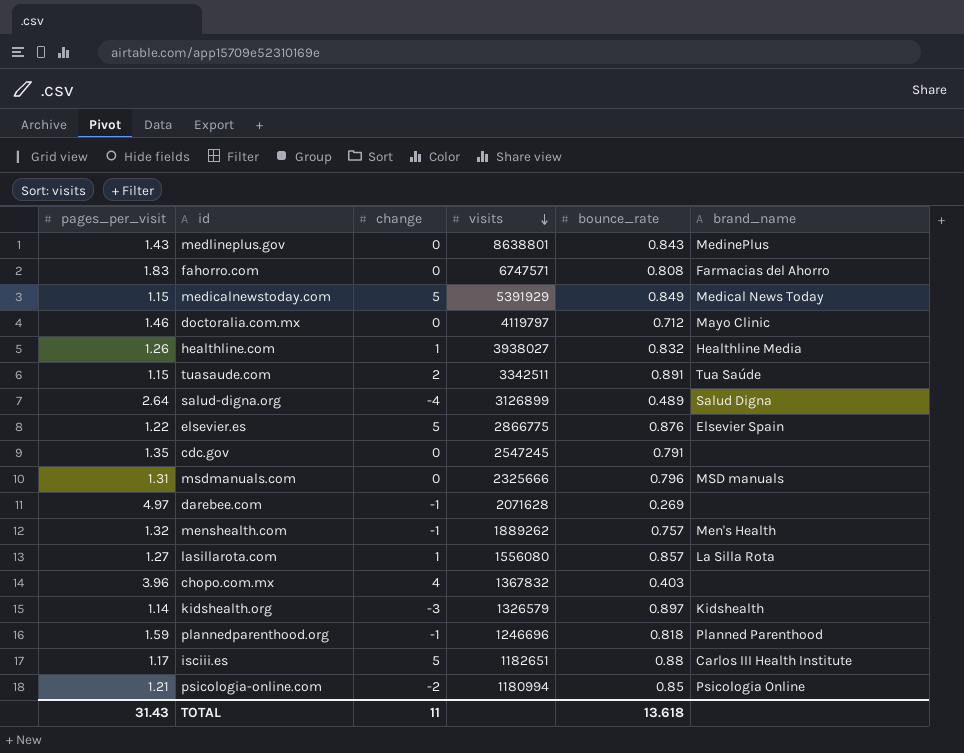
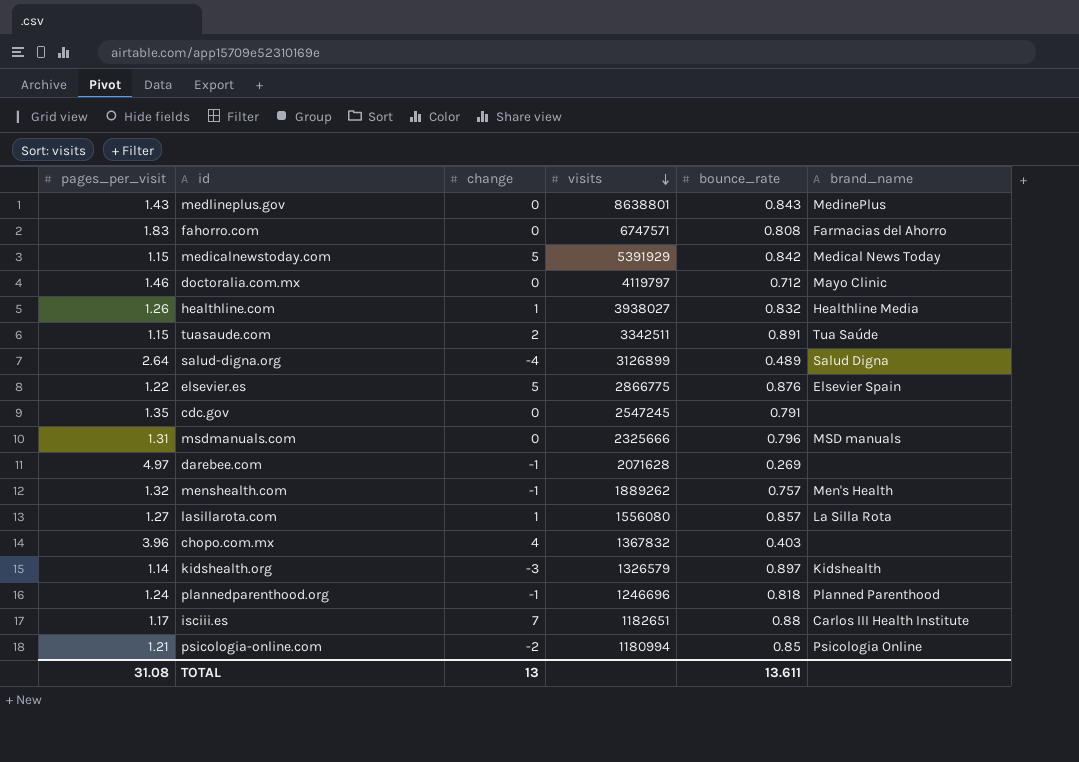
medicalnewstoday.com | bounce_rate: 0.849 -> 0.842
plannedparenthood.org | pages_per_visit: 1.59 -> 1.24
isciii.es | change: 5 -> 7
TOTAL | pages_per_visit: 31.43 -> 31.08
TOTAL | change: 11 -> 13
TOTAL | bounce_rate: 13.618 -> 13.611

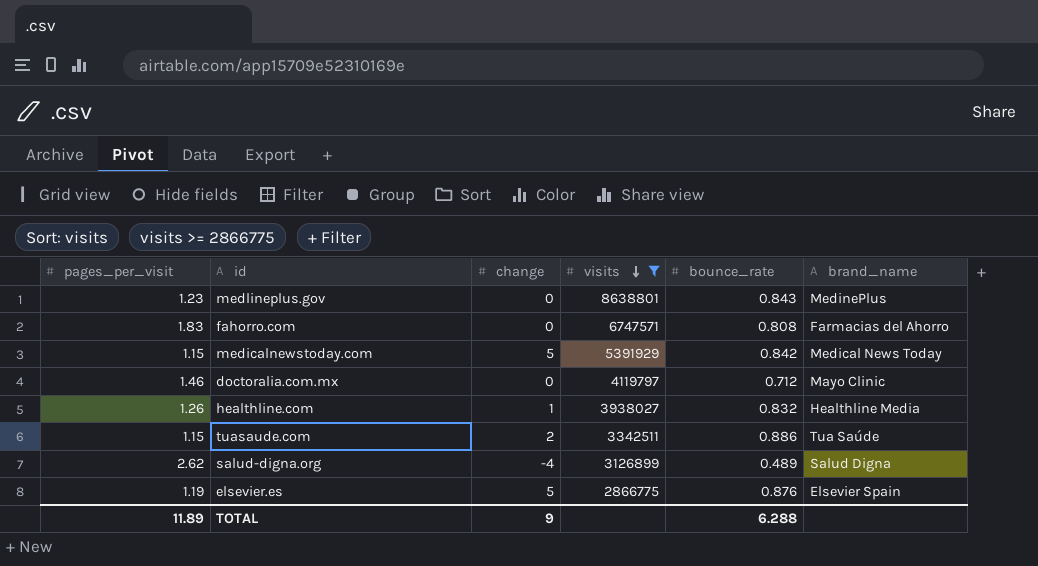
filter: none -> visits >= 2866775
medlineplus.gov | pages_per_visit: 1.43 -> 1.23
tuasaude.com | bounce_rate: 0.891 -> 0.886
salud-digna.org | pages_per_visit: 2.64 -> 2.62
elsevier.es | pages_per_visit: 1.22 -> 1.19
TOTAL | pages_per_visit: 31.08 -> 11.89
TOTAL | change: 13 -> 9
TOTAL | bounce_rate: 13.611 -> 6.288

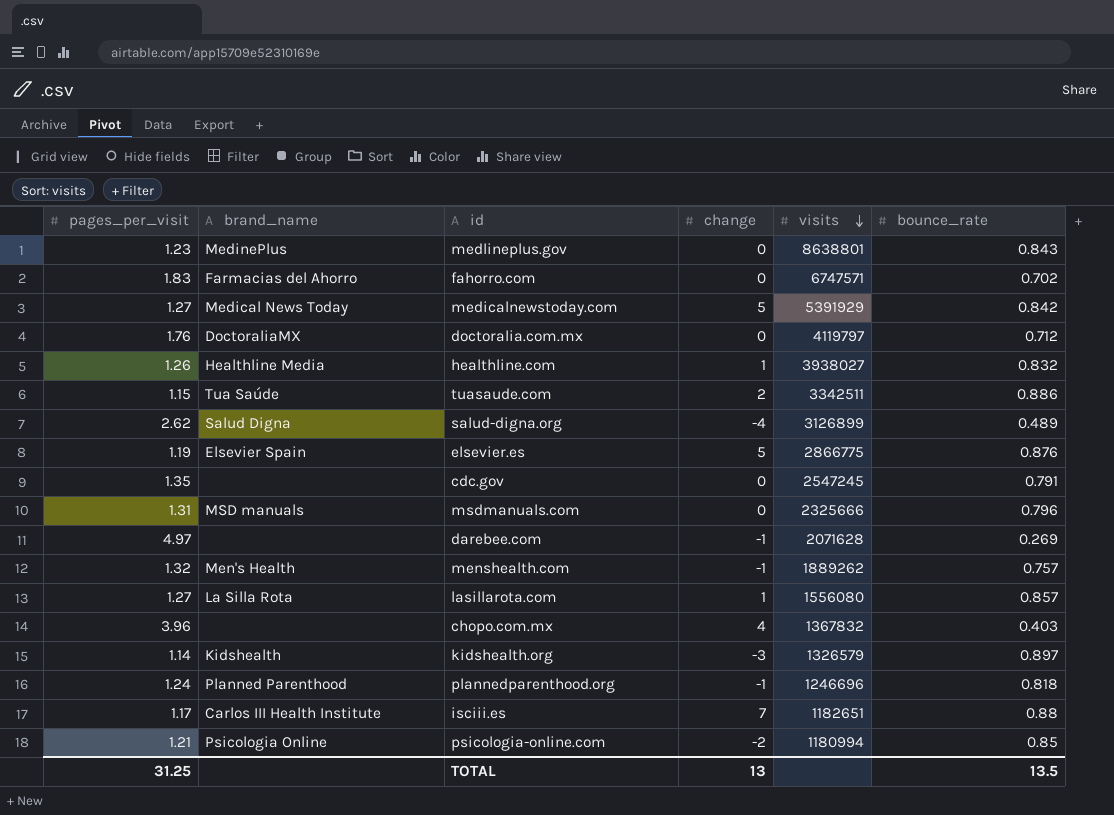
filter: visits >= 2866775 -> none
column brand_name | position: 6 -> 2
fahorro.com | bounce_rate: 0.808 -> 0.702
medicalnewstoday.com | pages_per_visit: 1.15 -> 1.27
doctoralia.com.mx | pages_per_visit: 1.46 -> 1.76
doctoralia.com.mx | brand_name: Mayo Clinic -> DoctoraliaMX
TOTAL | pages_per_visit: 11.89 -> 31.25
TOTAL | change: 9 -> 13
TOTAL | bounce_rate: 6.288 -> 13.5

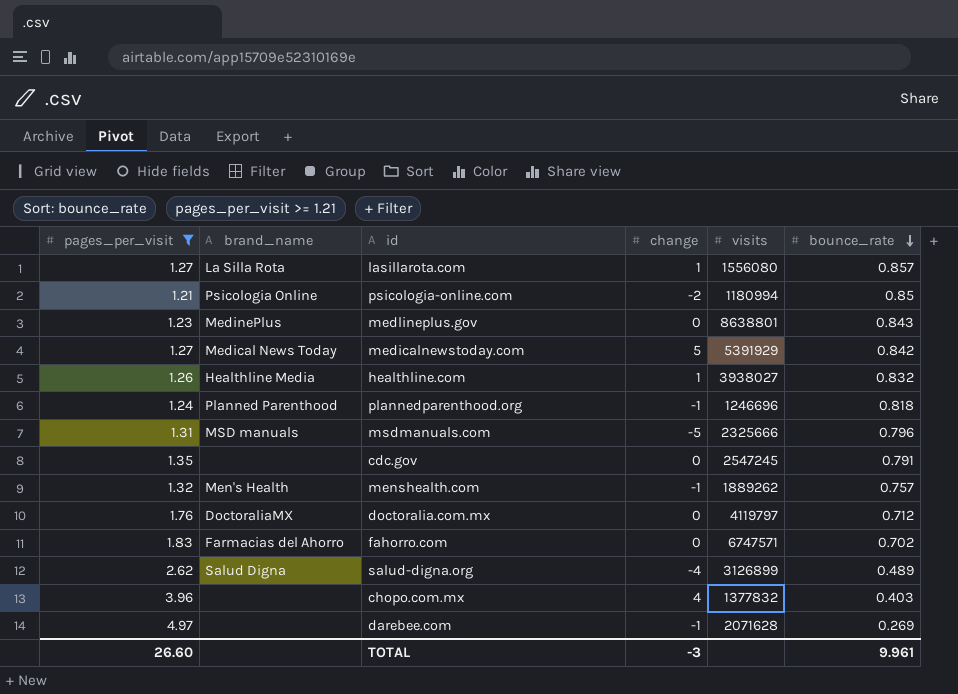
filter: none -> pages_per_visit >= 1.21
row order: visits descending -> bounce_rate descending
msdmanuals.com | change: 0 -> -5
chopo.com.mx | visits: 1367832 -> 1377832
TOTAL | pages_per_visit: 31.25 -> 26.60
TOTAL | change: 13 -> -3
TOTAL | bounce_rate: 13.5 -> 9.961

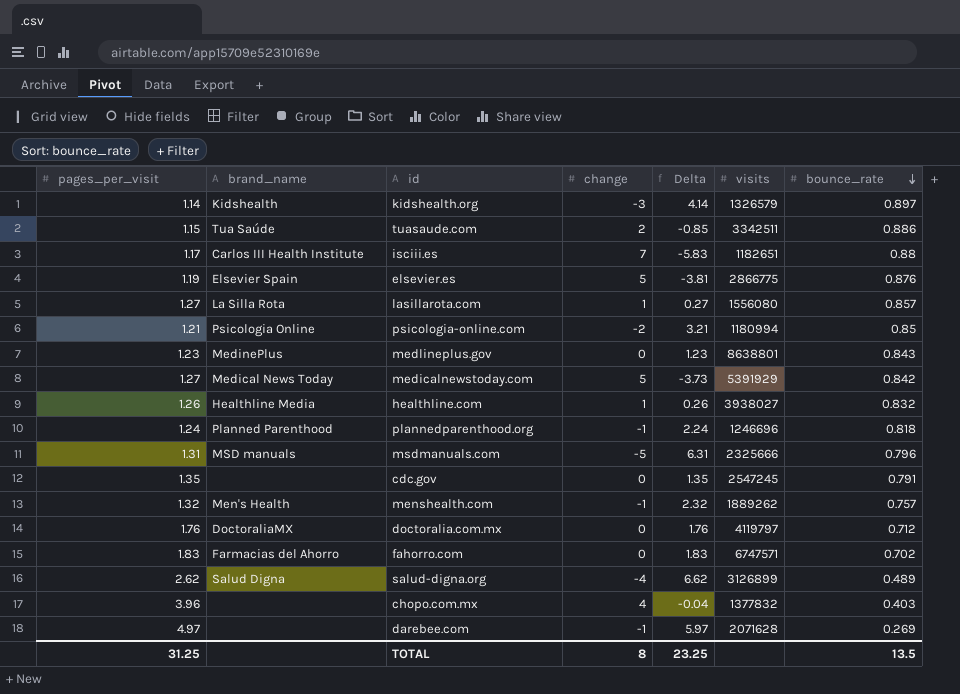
filter: pages_per_visit >= 1.21 -> none
column Delta | formula: none -> [pages_per_visit] - [change]
TOTAL | pages_per_visit: 26.60 -> 31.25
TOTAL | change: -3 -> 8
TOTAL | bounce_rate: 9.961 -> 13.5

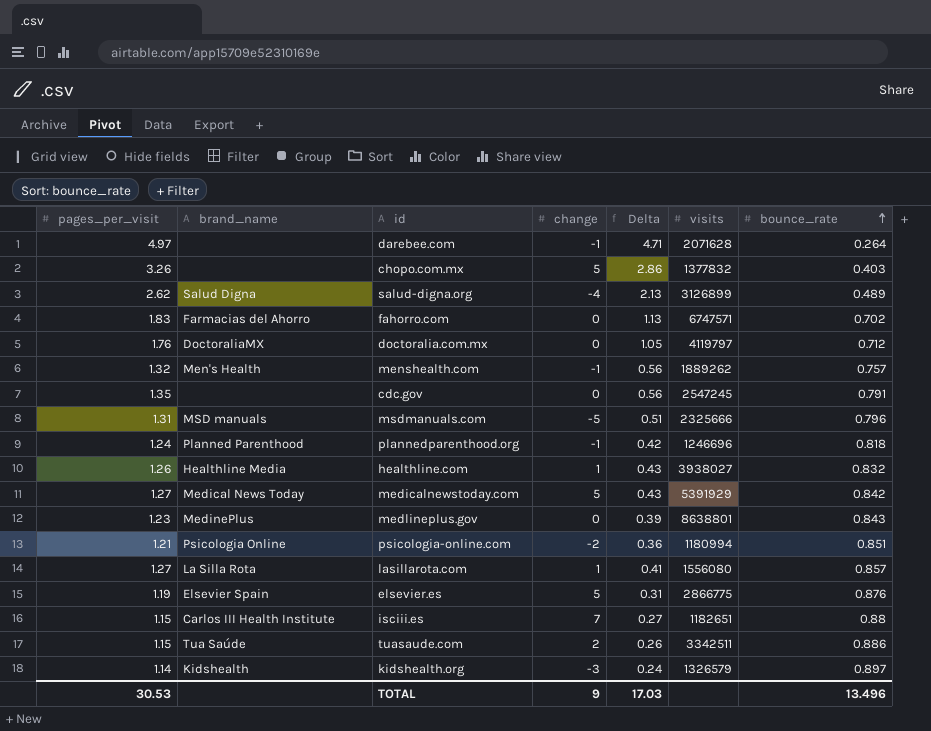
row order: bounce_rate descending -> bounce_rate ascending
column Delta | formula: [pages_per_visit] - [change] -> [pages_per_visit] - [bounce_rate]
darebee.com | bounce_rate: 0.269 -> 0.264
chopo.com.mx | pages_per_visit: 3.96 -> 3.26
chopo.com.mx | change: 4 -> 5
psicologia-online.com | bounce_rate: 0.85 -> 0.851
isciii.es | pages_per_visit: 1.17 -> 1.15
TOTAL | pages_per_visit: 31.25 -> 30.53
TOTAL | change: 8 -> 9
TOTAL | Delta: 23.25 -> 17.03
TOTAL | bounce_rate: 13.5 -> 13.496

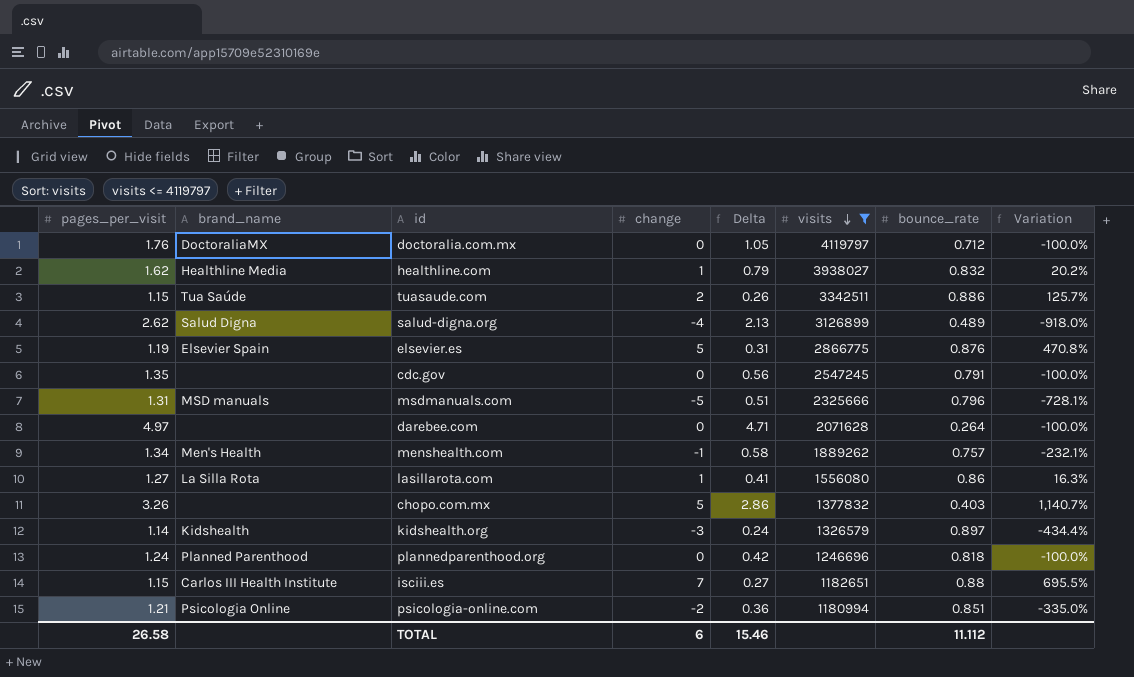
filter: none -> visits <= 4119797
row order: bounce_rate ascending -> visits descending
column Variation | formula: none -> ([change] - [bounce_rate]) / [bounce_rate]
healthline.com | pages_per_visit: 1.26 -> 1.62
healthline.com | Delta: 0.43 -> 0.79
darebee.com | change: -1 -> 0
menshealth.com | pages_per_visit: 1.32 -> 1.34
menshealth.com | Delta: 0.56 -> 0.58
lasillarota.com | bounce_rate: 0.857 -> 0.86
plannedparenthood.org | change: -1 -> 0
TOTAL | pages_per_visit: 30.53 -> 26.58
TOTAL | change: 9 -> 6
TOTAL | Delta: 17.03 -> 15.46
TOTAL | bounce_rate: 13.496 -> 11.112

